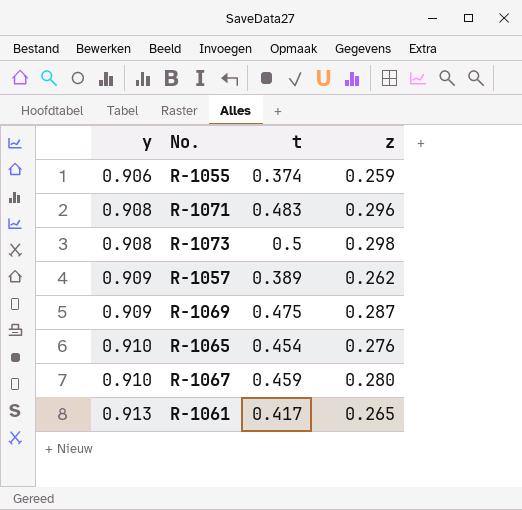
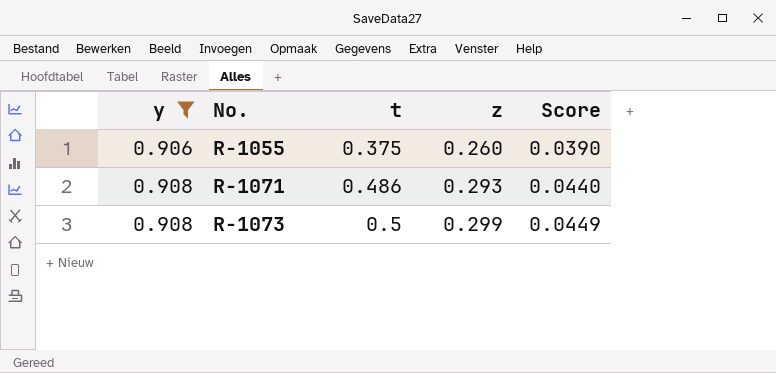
filter: none -> y <= 0.908
column Score | formula: none -> [z] * 0.15
R-1055 | t: 0.374 -> 0.375
R-1055 | z: 0.259 -> 0.260
R-1071 | t: 0.483 -> 0.486
R-1071 | z: 0.296 -> 0.293
R-1073 | z: 0.298 -> 0.299

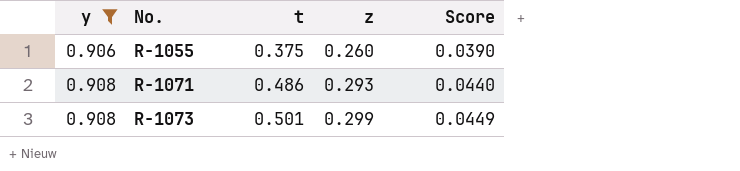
R-1073 | t: 0.5 -> 0.501

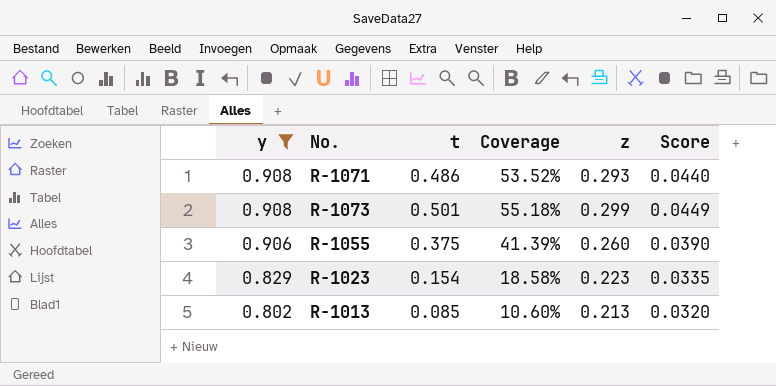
row order: y ascending -> y descending
column Coverage | formula: none -> [t] / [y]
row R-1023: none -> 0.829 | 0.154 | 18.58% | 0.223 | 0.0335
row R-1013: none -> 0.802 | 0.085 | 10.60% | 0.213 | 0.0320

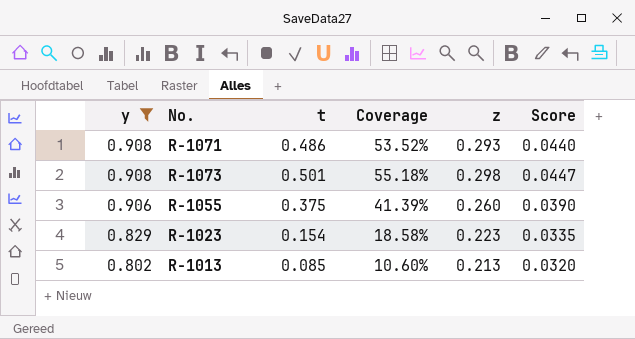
R-1073 | z: 0.299 -> 0.298
R-1073 | Score: 0.0449 -> 0.0447

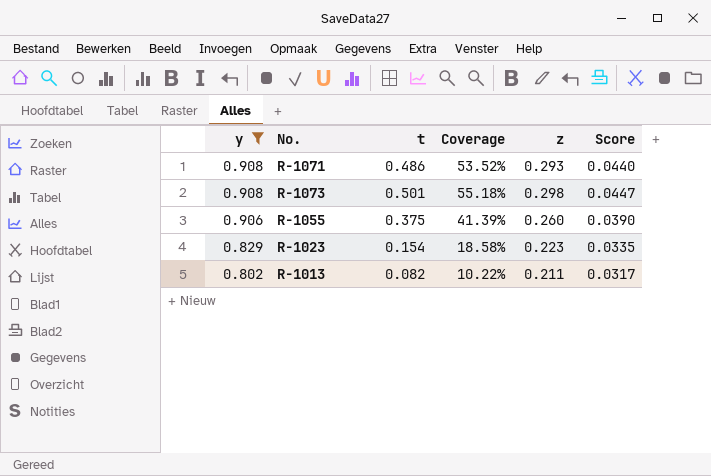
R-1013 | t: 0.085 -> 0.082
R-1013 | Coverage: 10.60% -> 10.22%
R-1013 | z: 0.213 -> 0.211
R-1013 | Score: 0.0320 -> 0.0317

